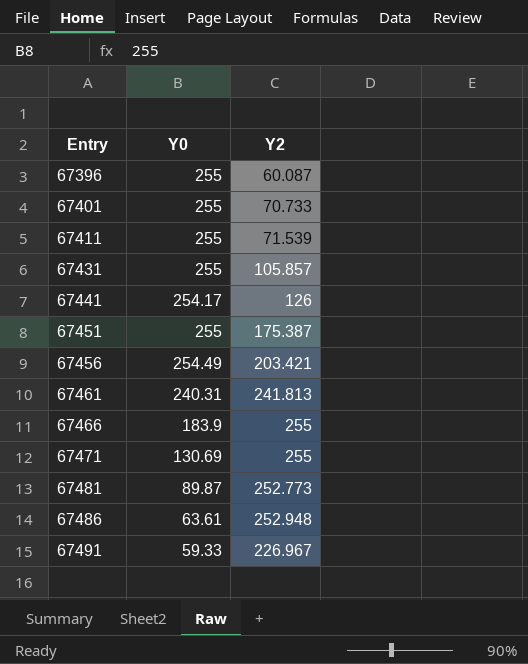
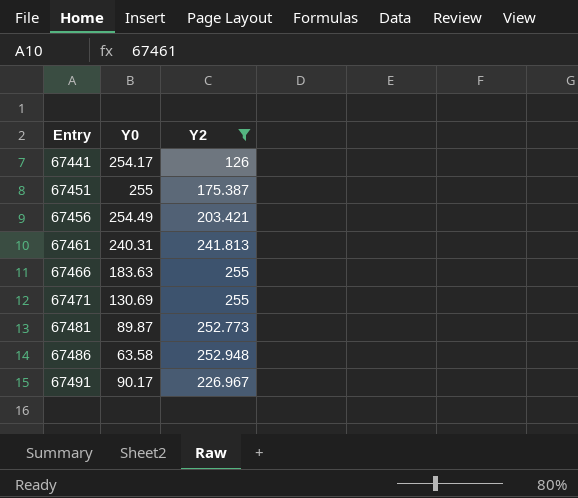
filter: none -> Y2 >= 126
67466 | Y0: 183.9 -> 183.63
67486 | Y0: 63.61 -> 63.58
67491 | Y0: 59.33 -> 90.17

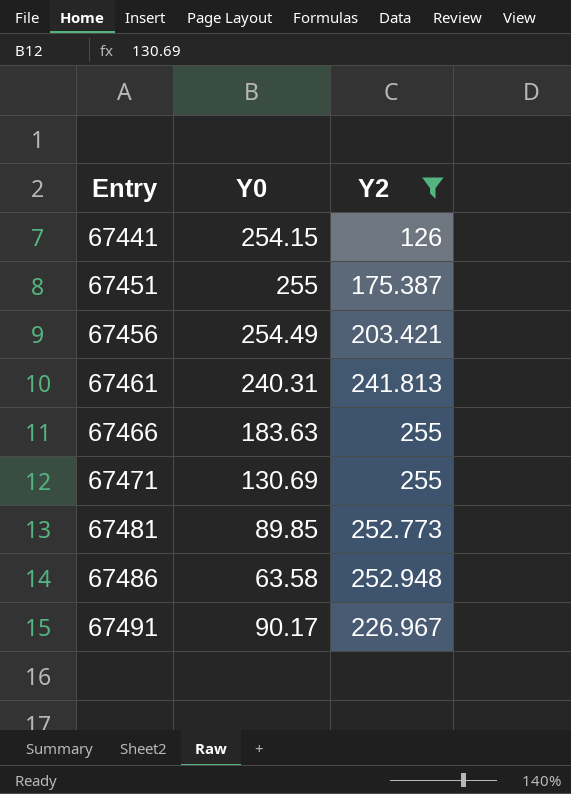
67441 | Y0: 254.17 -> 254.15
67481 | Y0: 89.87 -> 89.85

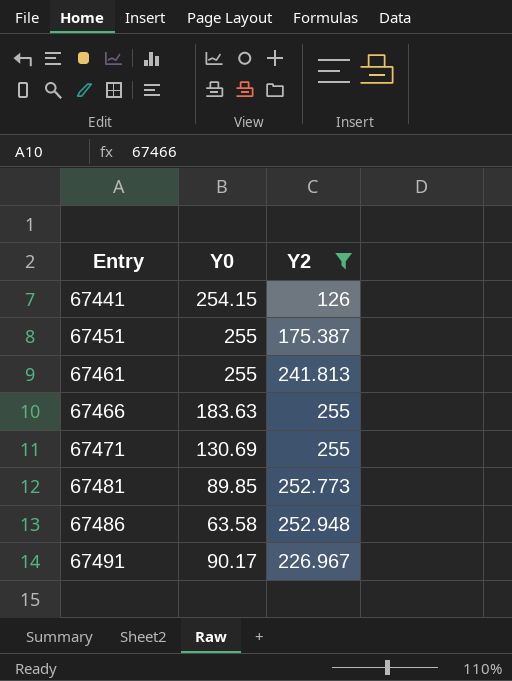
row 67456: 254.49 | 203.421 -> none
67461 | Y0: 240.31 -> 255

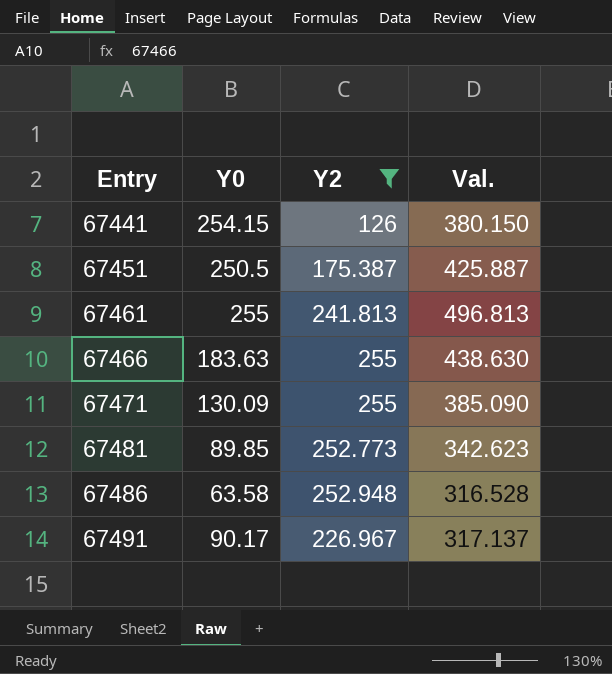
column Val. | formula: none -> [Y0] + [Y2]
67451 | Y0: 255 -> 250.5
67471 | Y0: 130.69 -> 130.09

